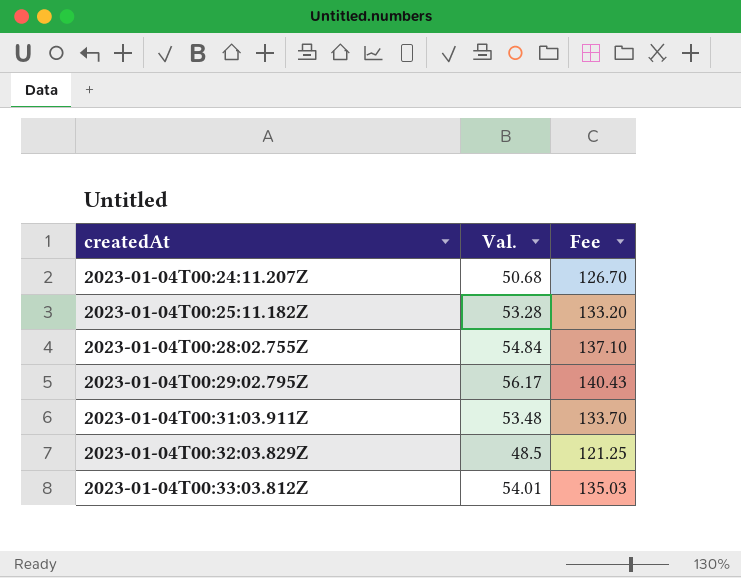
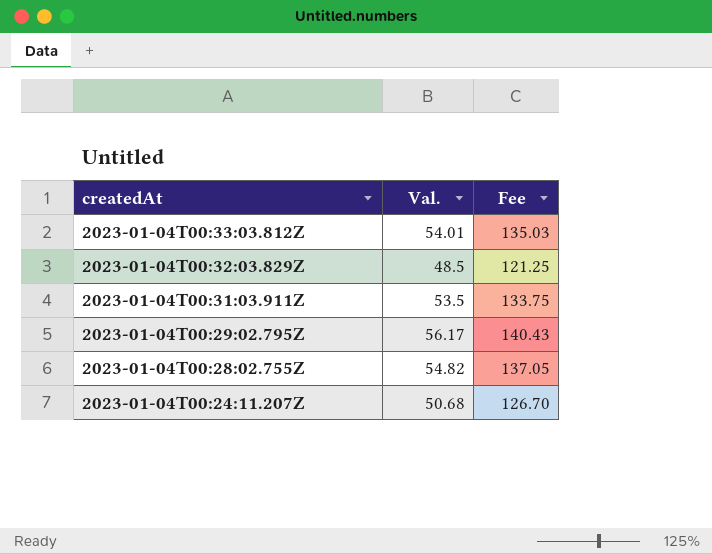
row order: createdAt ascending -> createdAt descending
row 2023-01-04T00:25:11.182Z: 53.28 | 133.20 -> none
2023-01-04T00:31:03.911Z | Val.: 53.48 -> 53.5
2023-01-04T00:31:03.911Z | Fee: 133.70 -> 133.75
2023-01-04T00:28:02.755Z | Val.: 54.84 -> 54.82
2023-01-04T00:28:02.755Z | Fee: 137.10 -> 137.05

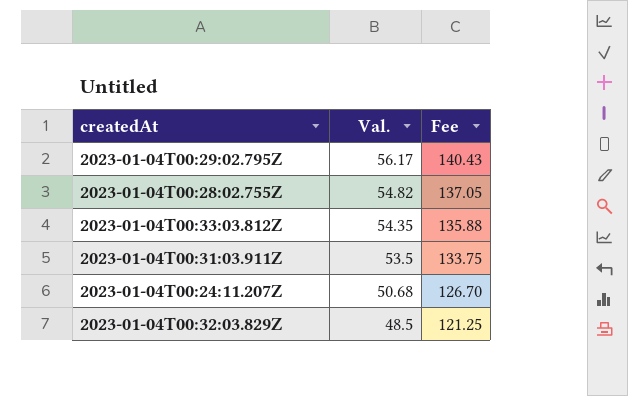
row order: createdAt descending -> Val. descending
2023-01-04T00:33:03.812Z | Val.: 54.01 -> 54.35
2023-01-04T00:33:03.812Z | Fee: 135.03 -> 135.88

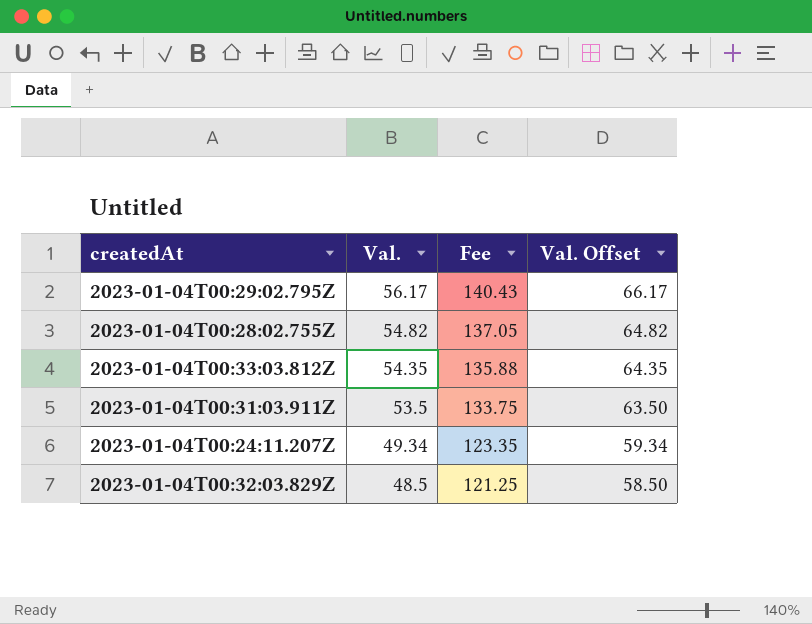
column Val. Offset | formula: none -> [Val.] + 10
2023-01-04T00:24:11.207Z | Val.: 50.68 -> 49.34
2023-01-04T00:24:11.207Z | Fee: 126.70 -> 123.35

